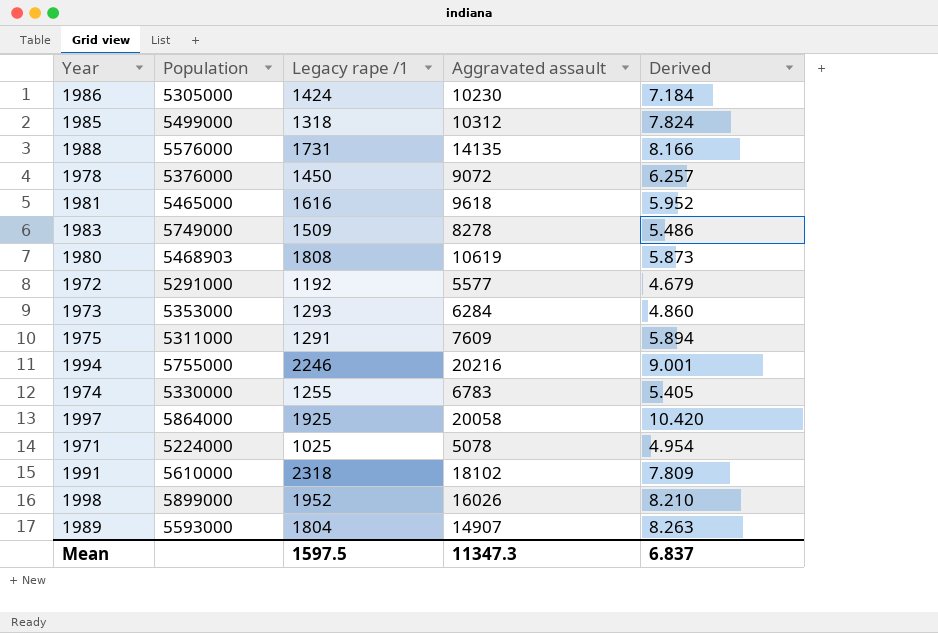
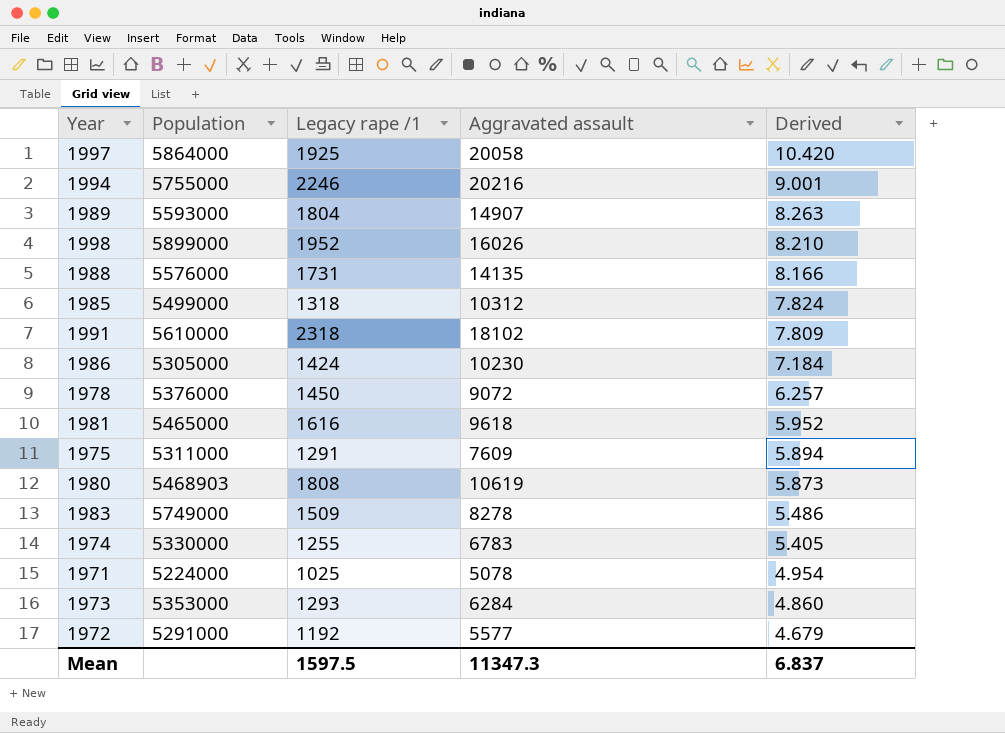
row order: none -> Derived descending

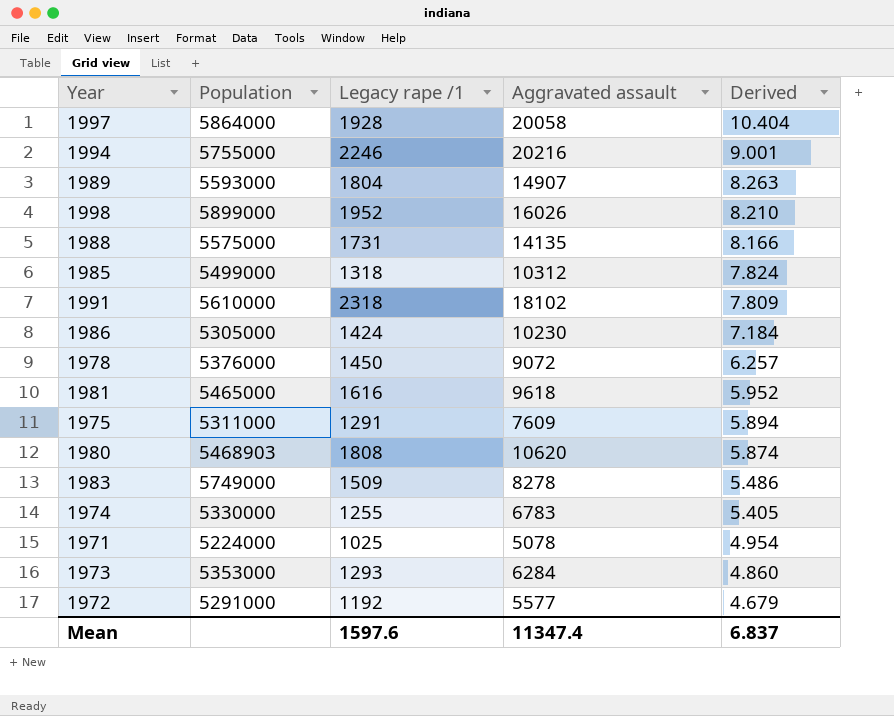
1997 | Legacy rape /1: 1925 -> 1928
1997 | Derived: 10.420 -> 10.404
1988 | Population: 5576000 -> 5575000
1980 | Aggravated assault: 10619 -> 10620
1980 | Derived: 5.873 -> 5.874
Mean | Legacy rape /1: 1597.5 -> 1597.6
Mean | Aggravated assault: 11347.3 -> 11347.4

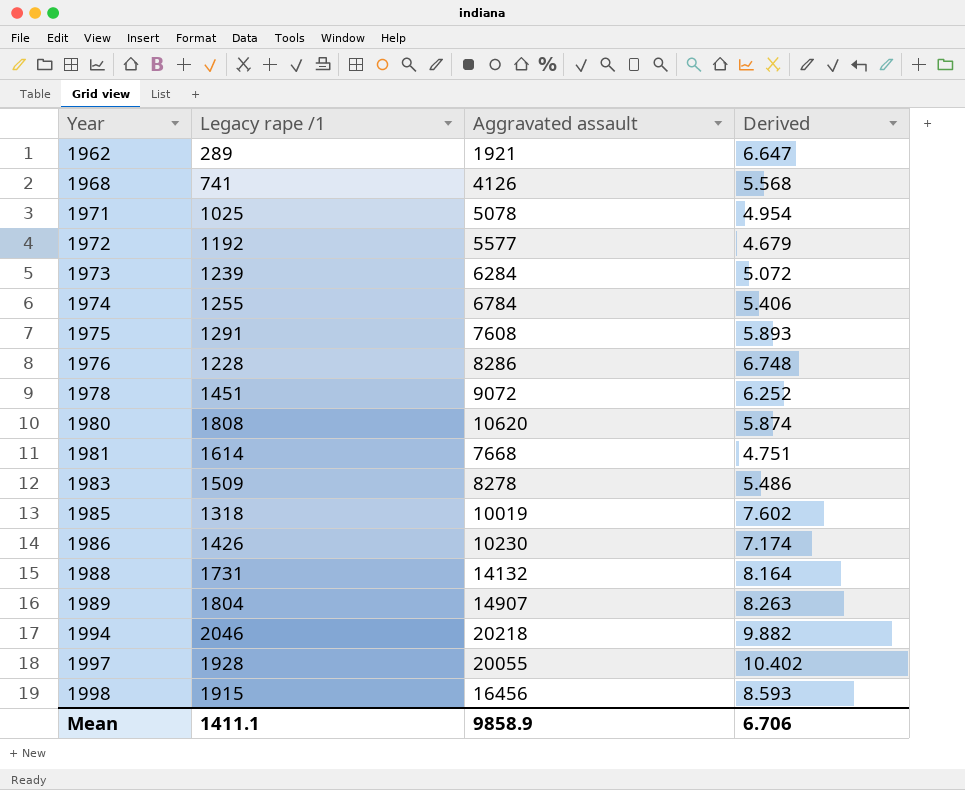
row order: Derived descending -> Year ascending
column Population | position: 2 -> none
row 1991: 5610000 | 2318 | 18102 | 7.809 -> none
row 1962: none -> 289 | 1921 | 6.647
row 1968: none -> 741 | 4126 | 5.568
1973 | Legacy rape /1: 1293 -> 1239
1973 | Derived: 4.860 -> 5.072
1974 | Aggravated assault: 6783 -> 6784
1974 | Derived: 5.405 -> 5.406
1975 | Aggravated assault: 7609 -> 7608
1975 | Derived: 5.894 -> 5.893
row 1976: none -> 1228 | 8286 | 6.748
1978 | Legacy rape /1: 1450 -> 1451
1978 | Derived: 6.257 -> 6.252
1981 | Legacy rape /1: 1616 -> 1614
1981 | Aggravated assault: 9618 -> 7668
1981 | Derived: 5.952 -> 4.751
1985 | Aggravated assault: 10312 -> 10019
1985 | Derived: 7.824 -> 7.602
1986 | Legacy rape /1: 1424 -> 1426
1986 | Derived: 7.184 -> 7.174
1988 | Aggravated assault: 14135 -> 14132
1988 | Derived: 8.166 -> 8.164
1994 | Legacy rape /1: 2246 -> 2046
1994 | Aggravated assault: 20216 -> 20218
1994 | Derived: 9.001 -> 9.882
1997 | Aggravated assault: 20058 -> 20055
1997 | Derived: 10.404 -> 10.402
1998 | Legacy rape /1: 1952 -> 1915
1998 | Aggravated assault: 16026 -> 16456
1998 | Derived: 8.210 -> 8.593
Mean | Legacy rape /1: 1597.6 -> 1411.1
Mean | Aggravated assault: 11347.4 -> 9858.9
Mean | Derived: 6.837 -> 6.706

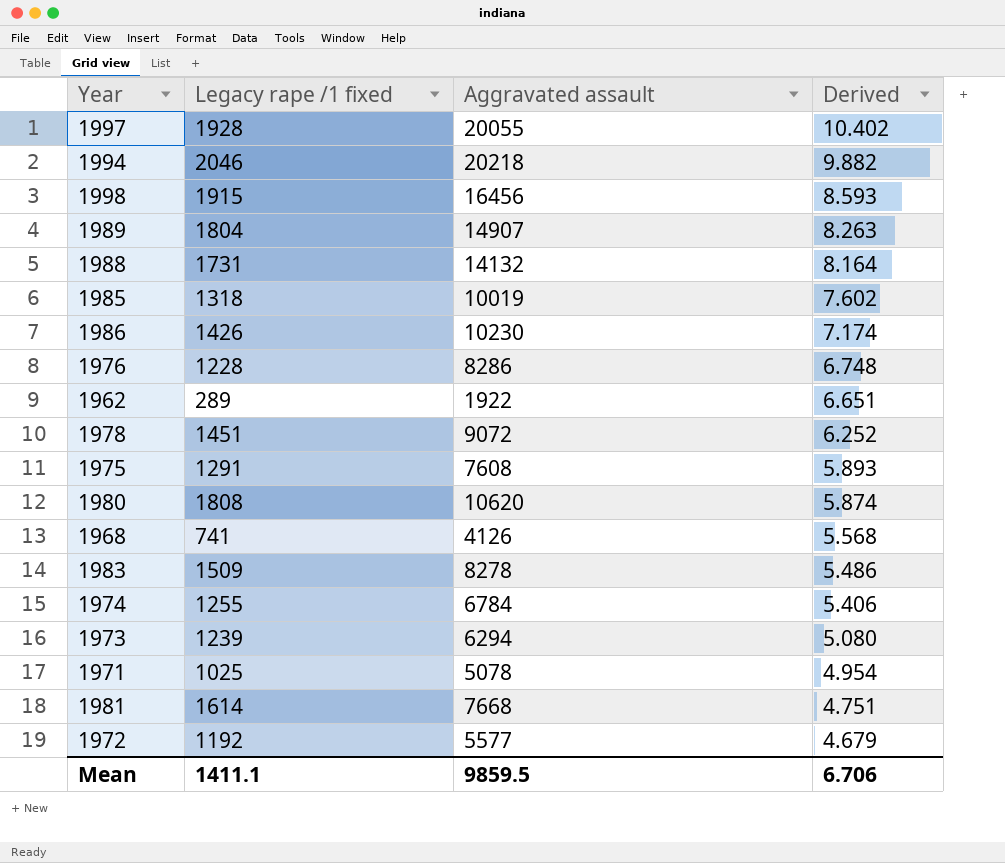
row order: Year ascending -> Derived descending
column name: Legacy rape /1 -> Legacy rape /1 fixed
1962 | Aggravated assault: 1921 -> 1922
1962 | Derived: 6.647 -> 6.651
1973 | Aggravated assault: 6284 -> 6294
1973 | Derived: 5.072 -> 5.080
Mean | Aggravated assault: 9858.9 -> 9859.5

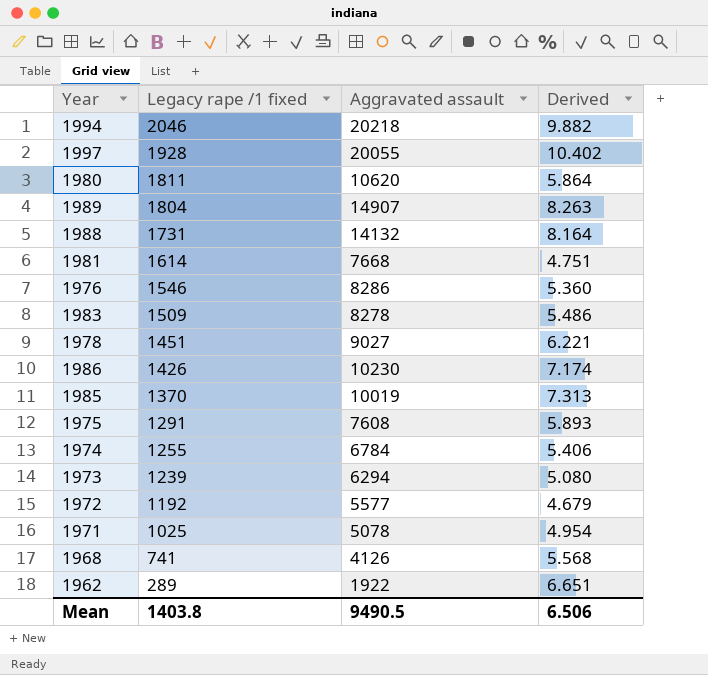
row order: Derived descending -> Legacy rape /1 fixed descending
row 1998: 1915 | 16456 | 8.593 -> none
1980 | Legacy rape /1 fixed: 1808 -> 1811
1980 | Derived: 5.874 -> 5.864
1976 | Legacy rape /1 fixed: 1228 -> 1546
1976 | Derived: 6.748 -> 5.360
1978 | Aggravated assault: 9072 -> 9027
1978 | Derived: 6.252 -> 6.221
1985 | Legacy rape /1 fixed: 1318 -> 1370
1985 | Derived: 7.602 -> 7.313
Mean | Legacy rape /1 fixed: 1411.1 -> 1403.8
Mean | Aggravated assault: 9859.5 -> 9490.5
Mean | Derived: 6.706 -> 6.506

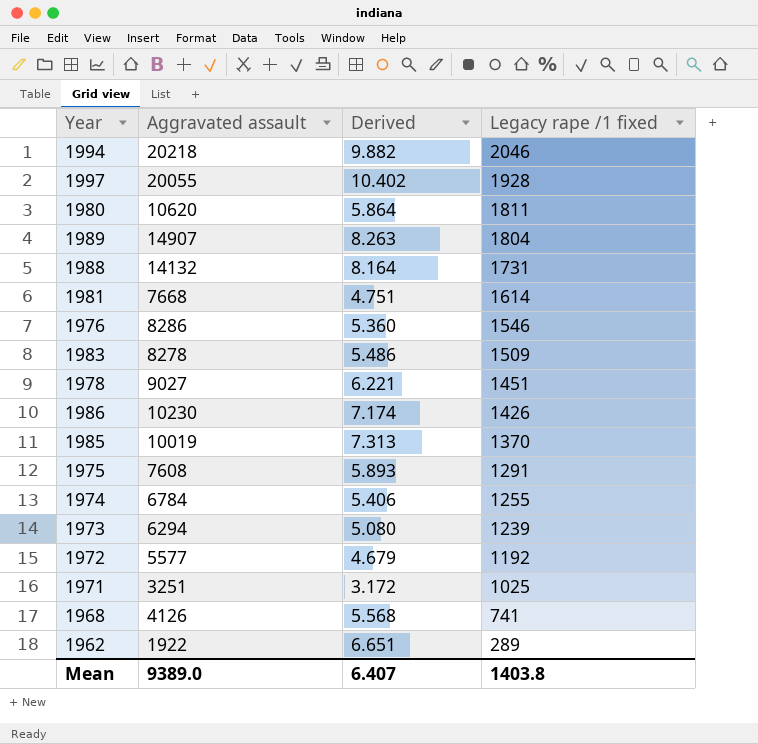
column Legacy rape /1 fixed | position: 2 -> 4
1971 | Aggravated assault: 5078 -> 3251
1971 | Derived: 4.954 -> 3.172
Mean | Aggravated assault: 9490.5 -> 9389.0
Mean | Derived: 6.506 -> 6.407

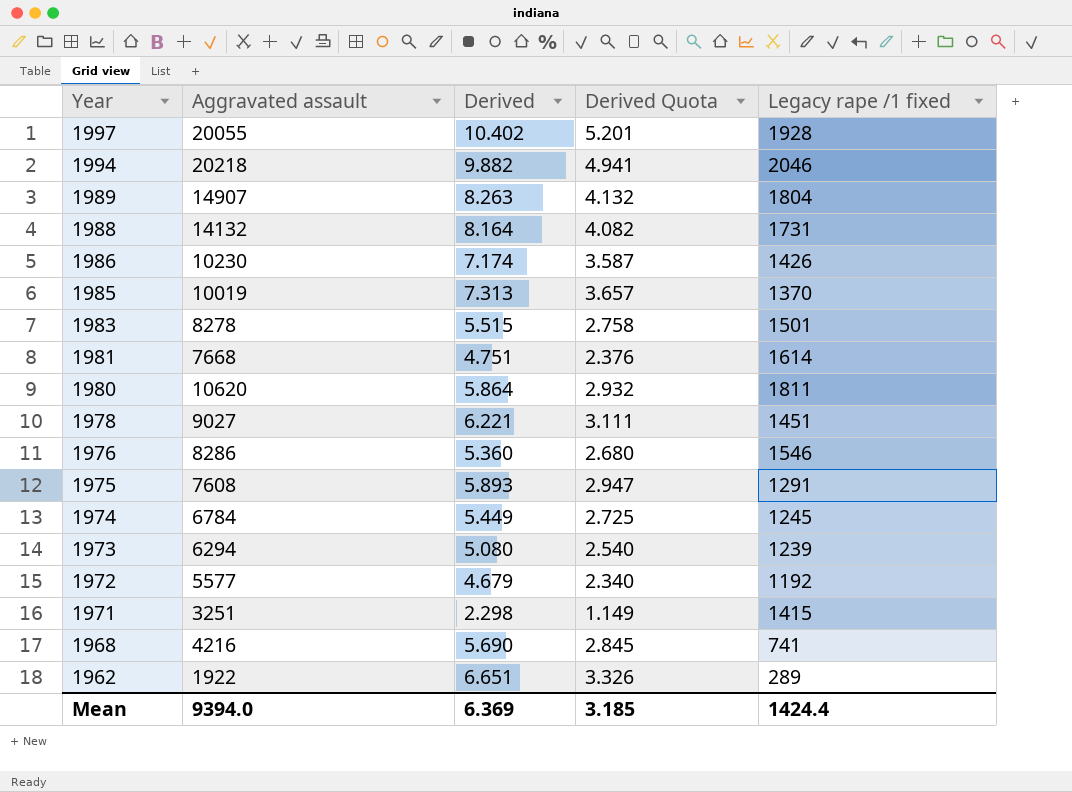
row order: Legacy rape /1 fixed descending -> Year descending
column Derived Quota | formula: none -> [Derived] * 0.5
1983 | Derived: 5.486 -> 5.515
1983 | Legacy rape /1 fixed: 1509 -> 1501
1974 | Derived: 5.406 -> 5.449
1974 | Legacy rape /1 fixed: 1255 -> 1245
1971 | Derived: 3.172 -> 2.298
1971 | Legacy rape /1 fixed: 1025 -> 1415
1968 | Aggravated assault: 4126 -> 4216
1968 | Derived: 5.568 -> 5.690
Mean | Aggravated assault: 9389.0 -> 9394.0
Mean | Derived: 6.407 -> 6.369
Mean | Legacy rape /1 fixed: 1403.8 -> 1424.4

